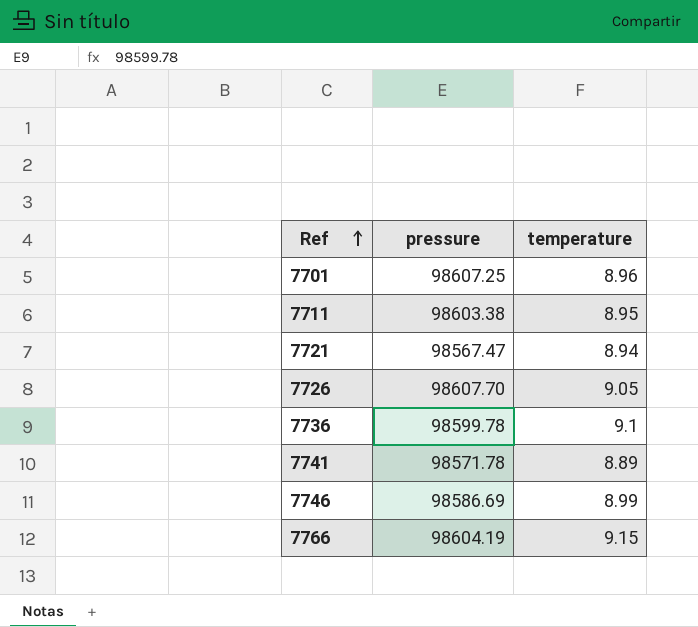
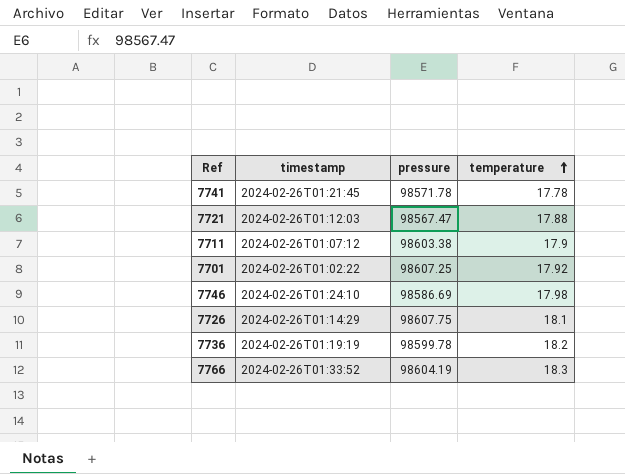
row order: Ref ascending -> temperature ascending
column timestamp | position: none -> 2
7741 | temperature: 8.89 -> 17.78
7721 | temperature: 8.94 -> 17.88
7711 | temperature: 8.95 -> 17.9
7701 | temperature: 8.96 -> 17.92
7746 | temperature: 8.99 -> 17.98
7726 | pressure: 98607.70 -> 98607.75
7726 | temperature: 9.05 -> 18.1
7736 | temperature: 9.1 -> 18.2
7766 | temperature: 9.15 -> 18.3

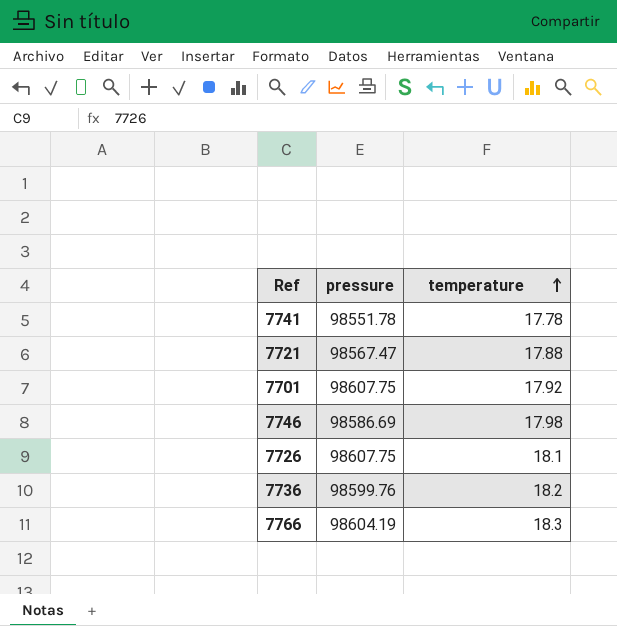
column timestamp | position: 2 -> none
row 7711: 2024-02-26T01:07:12 | 98603.38 | 17.9 -> none
7741 | pressure: 98571.78 -> 98551.78
7701 | pressure: 98607.25 -> 98607.75
7736 | pressure: 98599.78 -> 98599.76

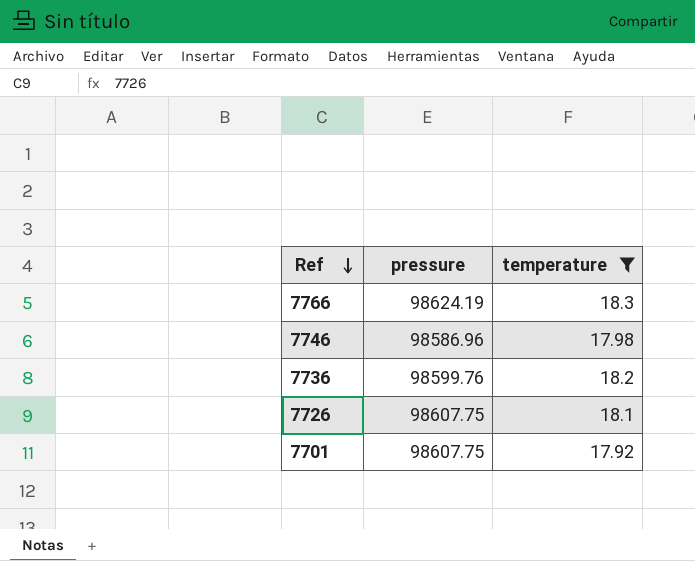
filter: none -> temperature >= 17.92
row order: temperature ascending -> Ref descending
7766 | pressure: 98604.19 -> 98624.19
7746 | pressure: 98586.69 -> 98586.96

